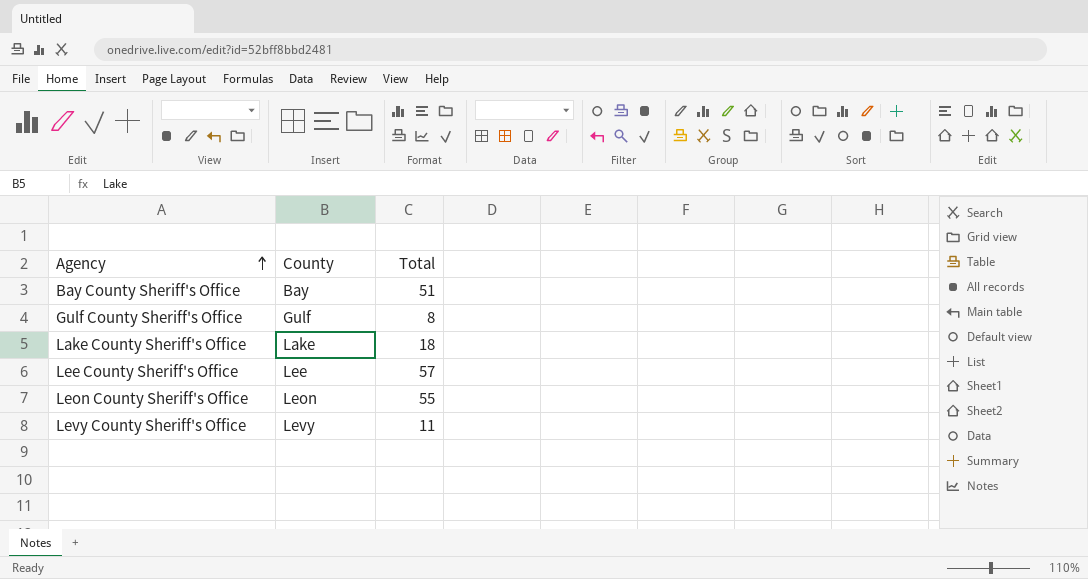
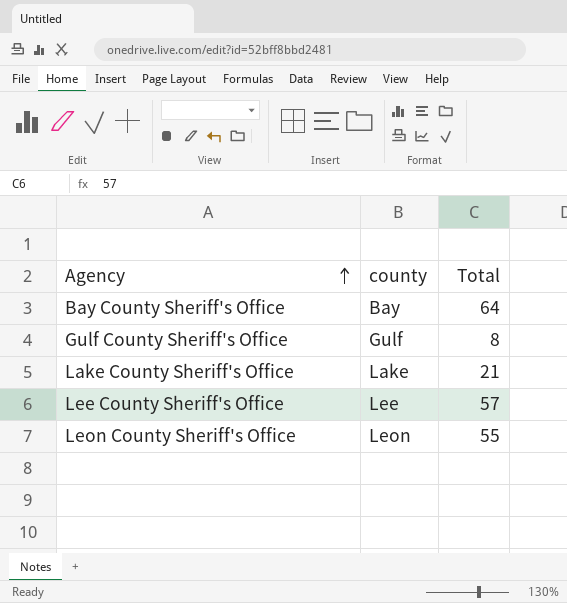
column name: County -> county
row Levy County Sheriff's Office: Levy | 11 -> none
Bay County Sheriff's Office | Total: 51 -> 64
Lake County Sheriff's Office | Total: 18 -> 21

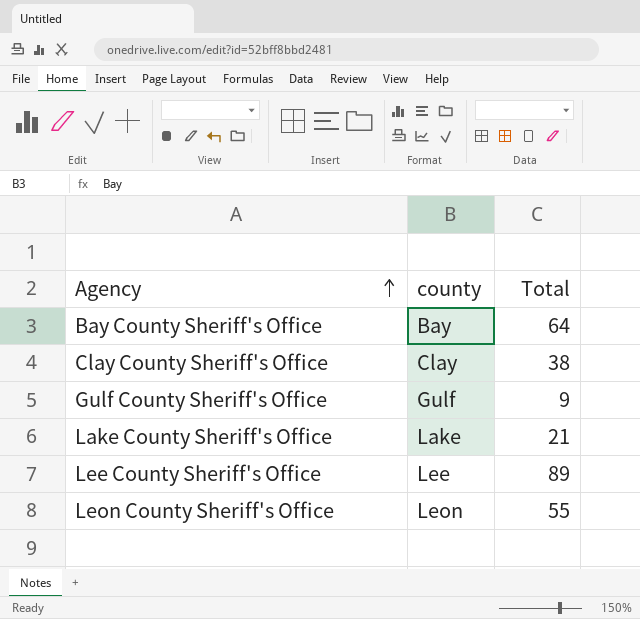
row Clay County Sheriff's Office: none -> Clay | 38
Gulf County Sheriff's Office | Total: 8 -> 9
Lee County Sheriff's Office | Total: 57 -> 89

